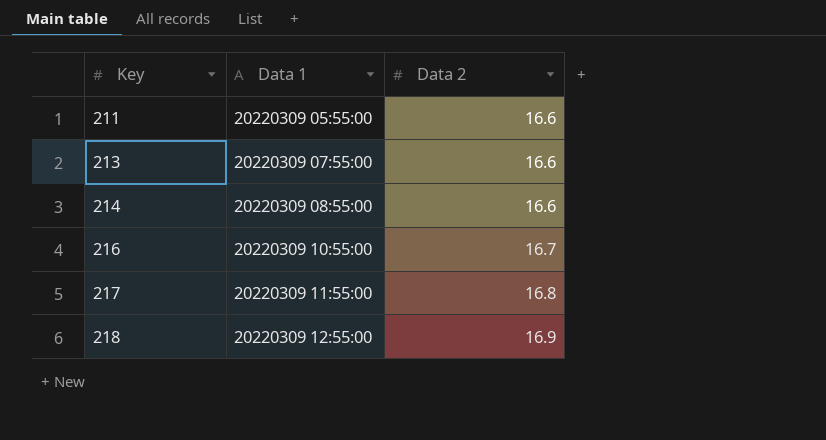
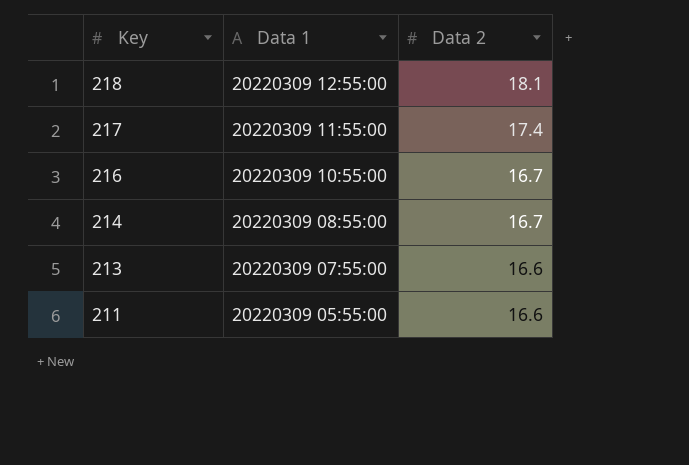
row order: Key ascending -> Key descending
218 | Data 2: 16.9 -> 18.1
217 | Data 2: 16.8 -> 17.4
214 | Data 2: 16.6 -> 16.7

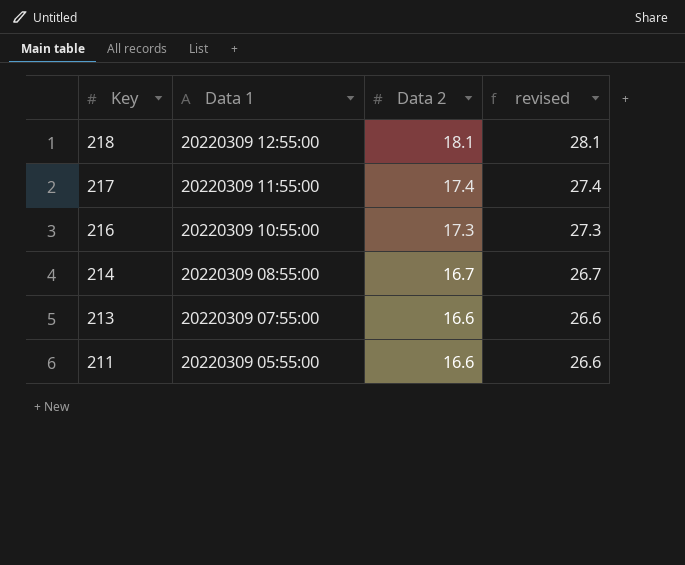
column revised | formula: none -> [Data 2] + 10
216 | Data 2: 16.7 -> 17.3

